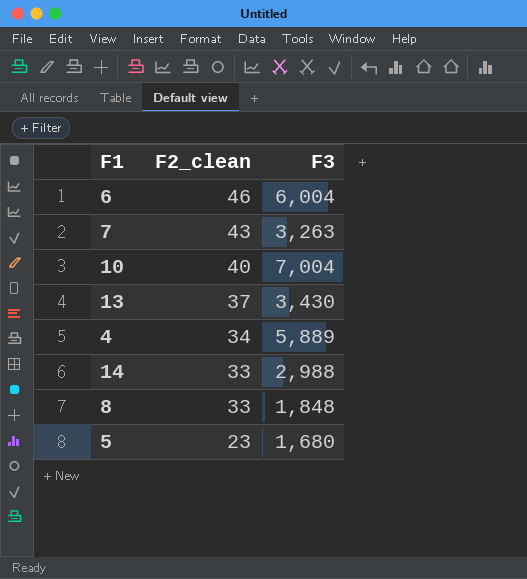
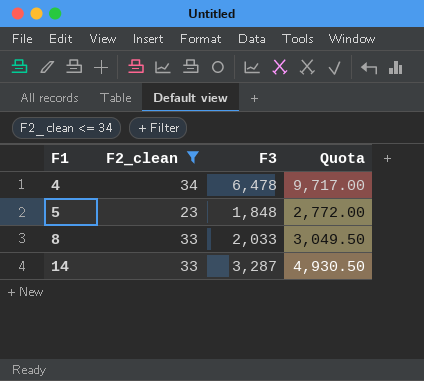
filter: none -> F2_clean <= 34
row order: F2_clean descending -> F1 ascending
column Quota | formula: none -> [F3] * 1.5
4 | F3: 5,889 -> 6,478
5 | F3: 1,680 -> 1,848
8 | F3: 1,848 -> 2,033
14 | F3: 2,988 -> 3,287

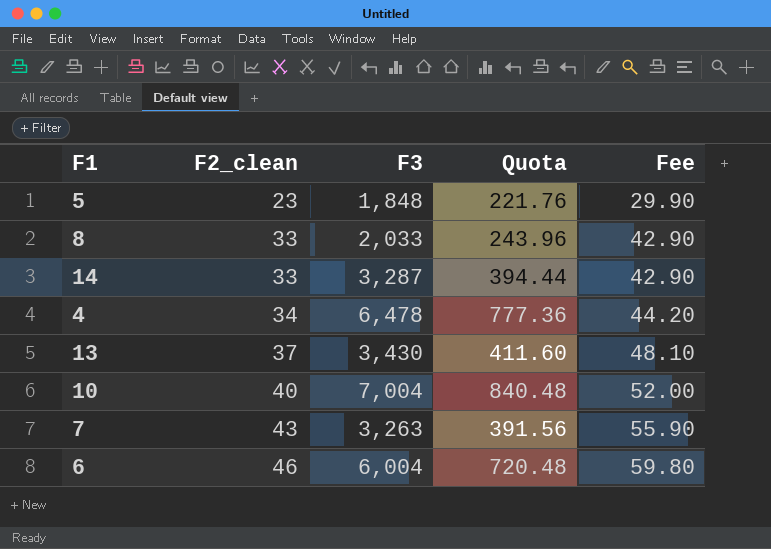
filter: F2_clean <= 34 -> none
row order: F1 ascending -> F2_clean ascending
column Quota | formula: [F3] * 1.5 -> [F3] * 0.12
column Fee | formula: none -> [F2_clean] * 1.3

